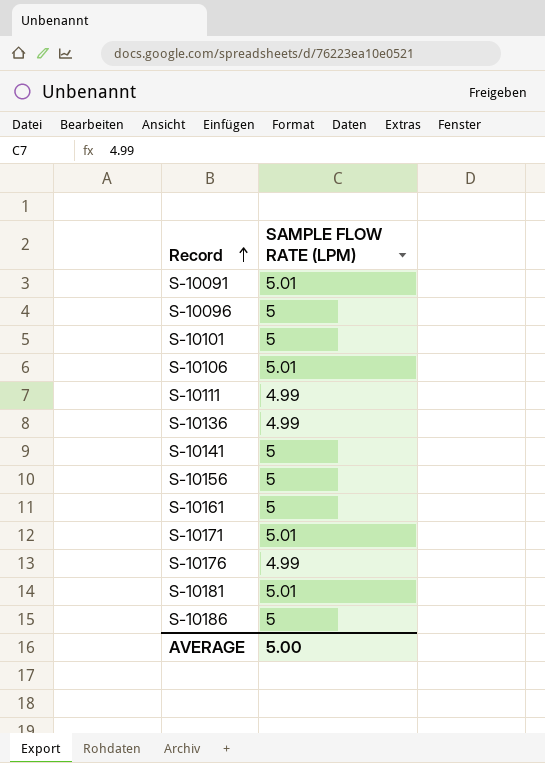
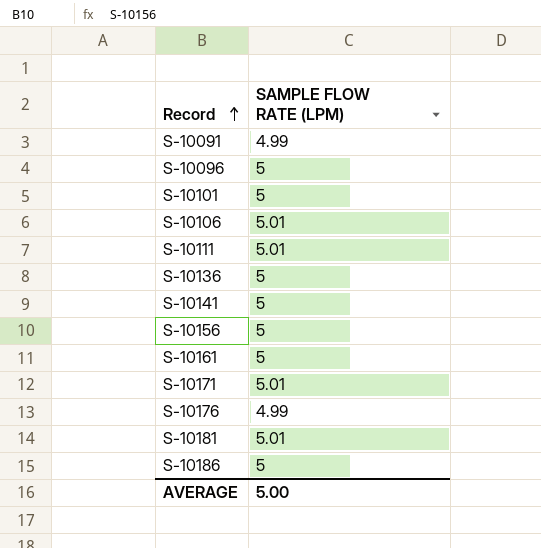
S-10091 | SAMPLE FLOW RATE (LPM): 5.01 -> 4.99
S-10111 | SAMPLE FLOW RATE (LPM): 4.99 -> 5.01
S-10136 | SAMPLE FLOW RATE (LPM): 4.99 -> 5

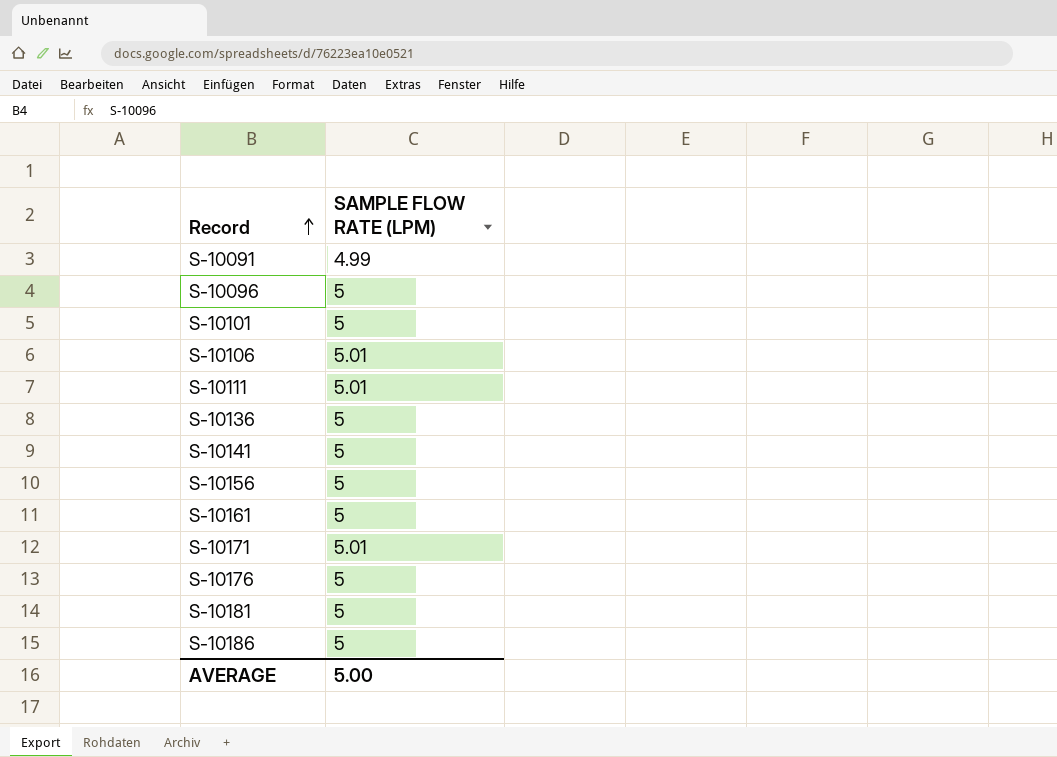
S-10176 | SAMPLE FLOW RATE (LPM): 4.99 -> 5
S-10181 | SAMPLE FLOW RATE (LPM): 5.01 -> 5

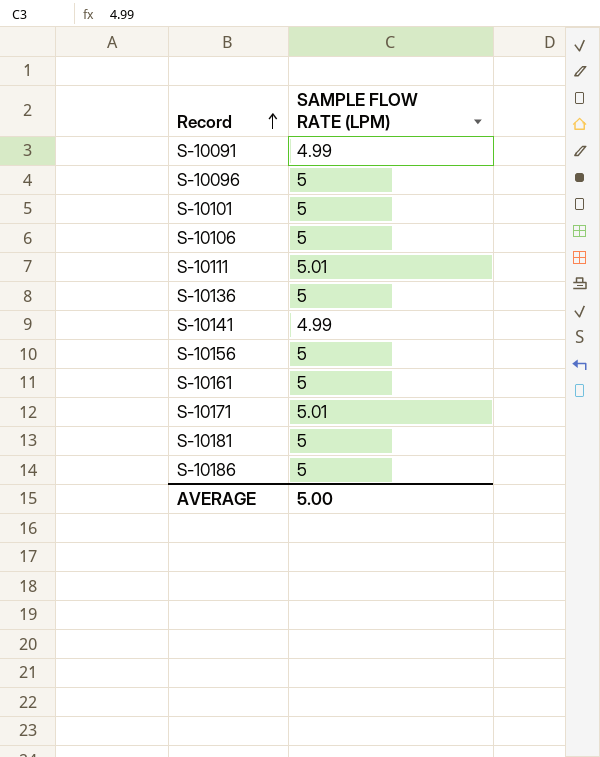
row S-10176: 5 -> none
S-10106 | SAMPLE FLOW RATE (LPM): 5.01 -> 5
S-10141 | SAMPLE FLOW RATE (LPM): 5 -> 4.99

